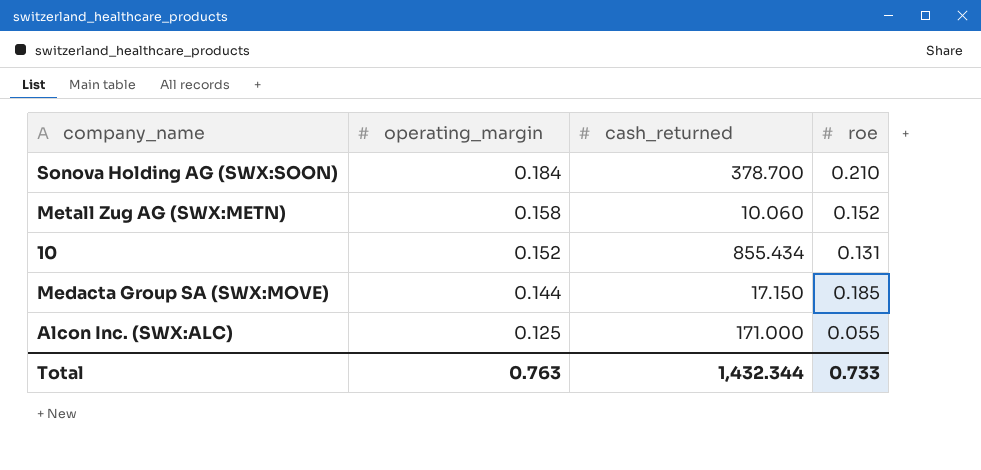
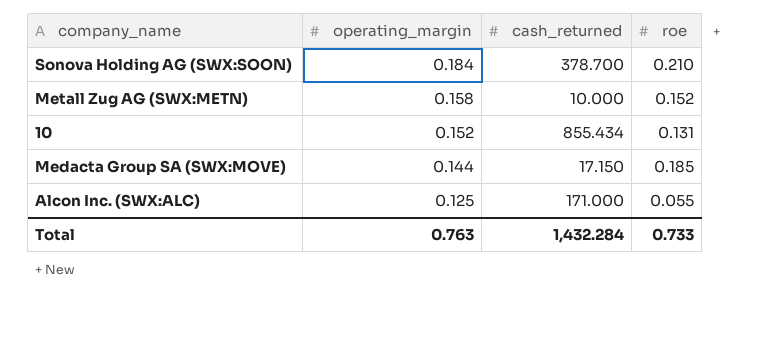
Metall Zug AG (SWX:METN) | cash_returned: 10.060 -> 10.000
Total | cash_returned: 1,432.344 -> 1,432.284

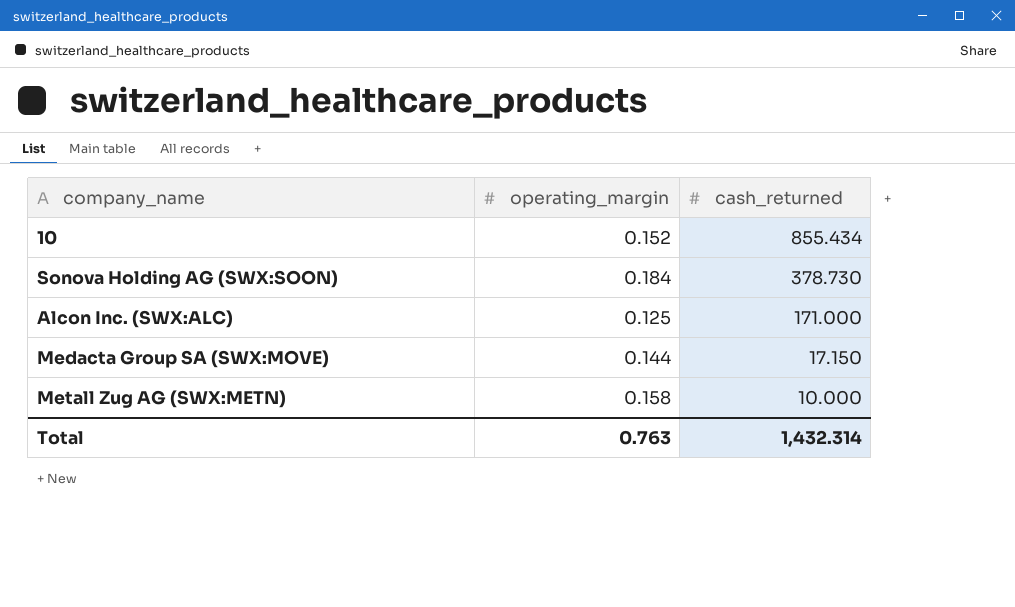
row order: operating_margin descending -> cash_returned descending
column roe | position: 4 -> none
Sonova Holding AG (SWX:SOON) | cash_returned: 378.700 -> 378.730
Total | cash_returned: 1,432.284 -> 1,432.314

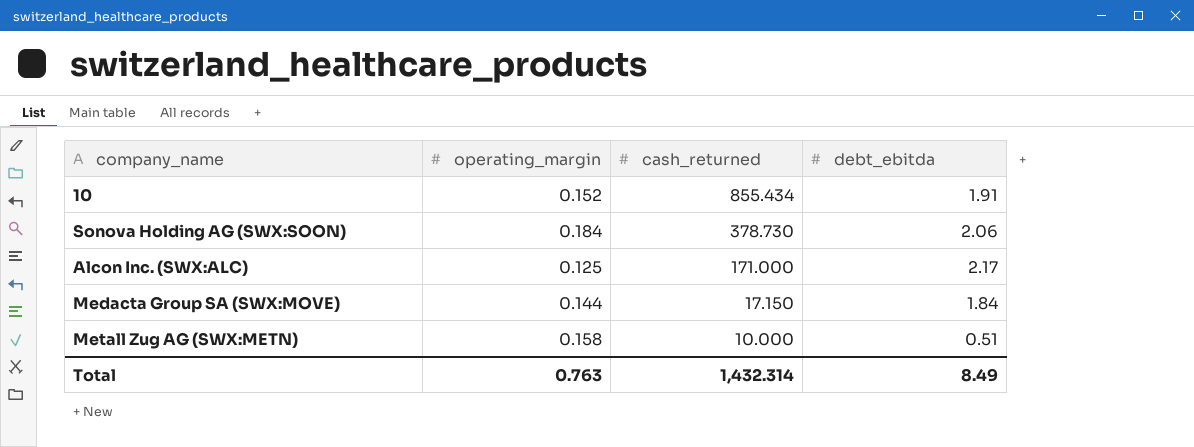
column debt_ebitda | position: none -> 4

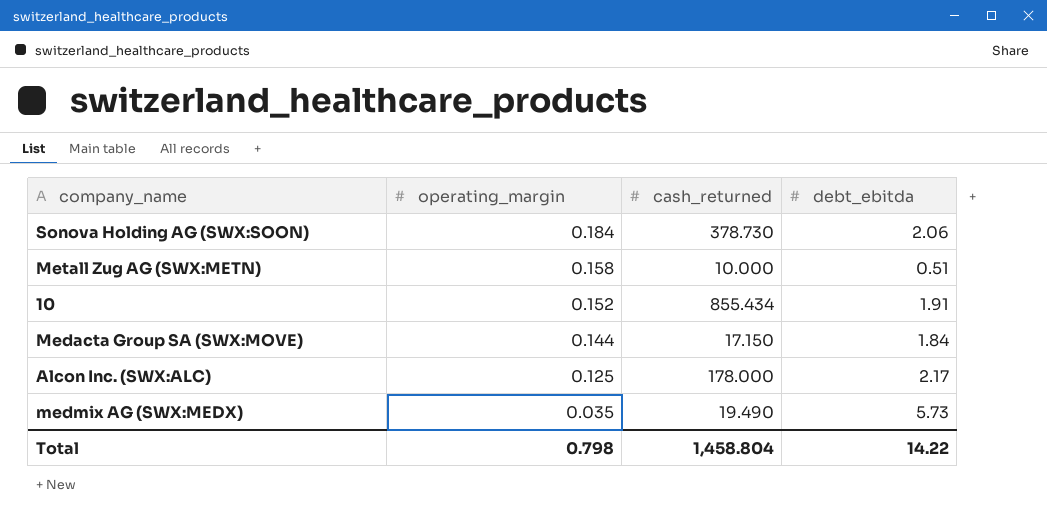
row order: cash_returned descending -> operating_margin descending
Alcon Inc. (SWX:ALC) | cash_returned: 171.000 -> 178.000
row medmix AG (SWX:MEDX): none -> 0.035 | 19.490 | 5.73
Total | operating_margin: 0.763 -> 0.798
Total | cash_returned: 1,432.314 -> 1,458.804
Total | debt_ebitda: 8.49 -> 14.22

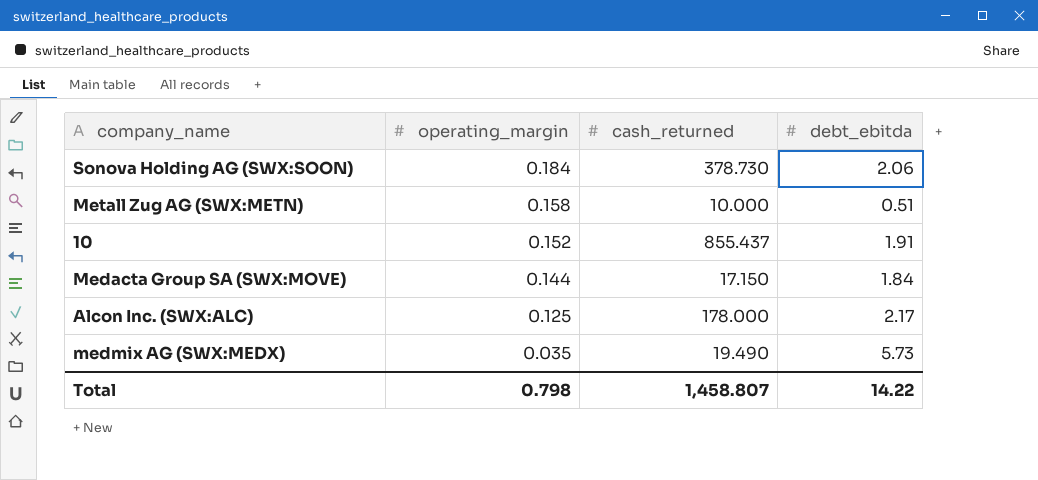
10 | cash_returned: 855.434 -> 855.437
Total | cash_returned: 1,458.804 -> 1,458.807

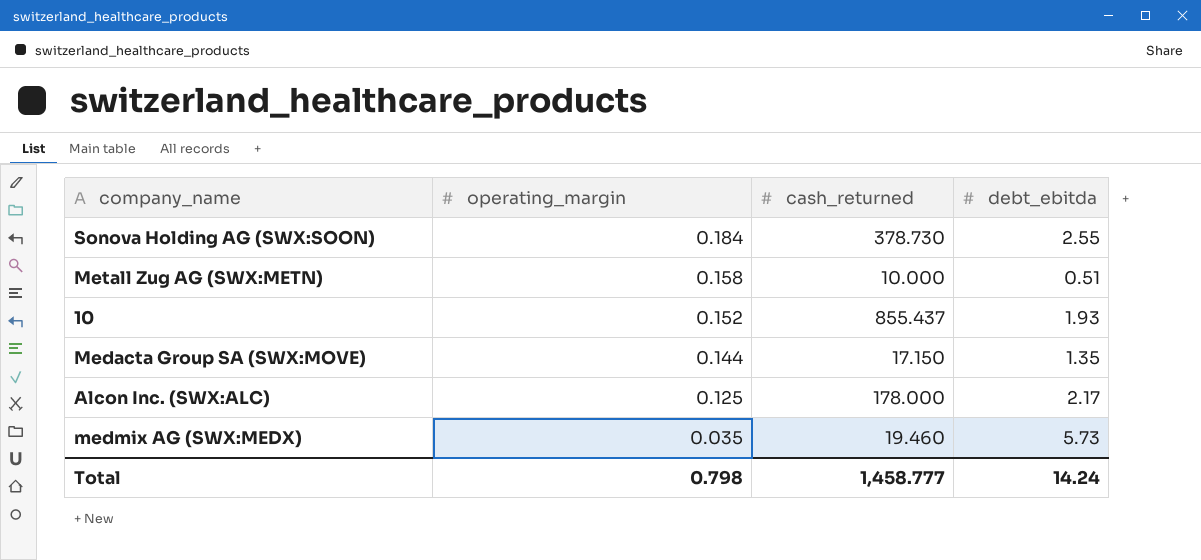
Sonova Holding AG (SWX:SOON) | debt_ebitda: 2.06 -> 2.55
10 | debt_ebitda: 1.91 -> 1.93
Medacta Group SA (SWX:MOVE) | debt_ebitda: 1.84 -> 1.35
medmix AG (SWX:MEDX) | cash_returned: 19.490 -> 19.460
Total | cash_returned: 1,458.807 -> 1,458.777
Total | debt_ebitda: 14.22 -> 14.24

